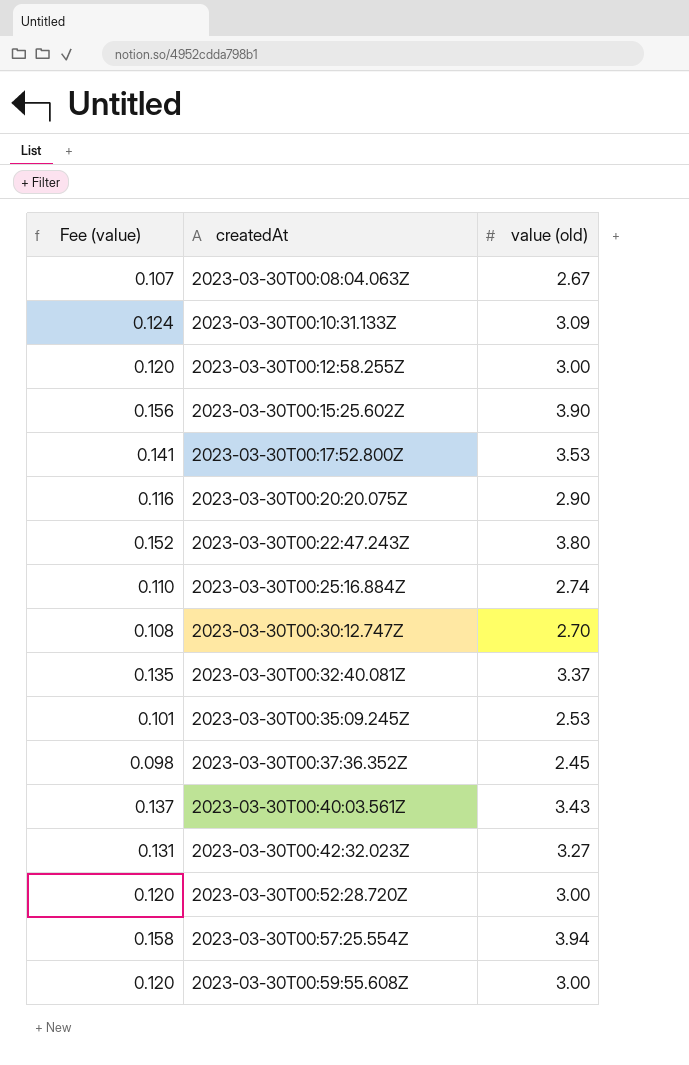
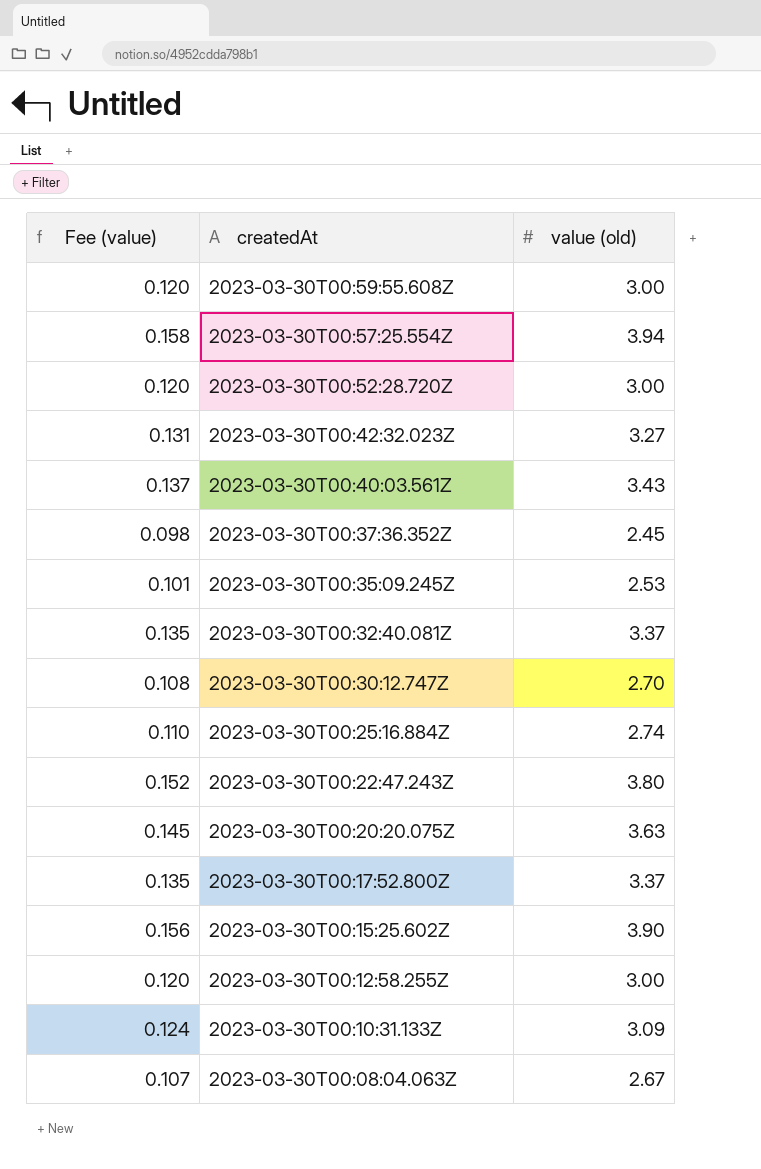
row order: createdAt ascending -> createdAt descending
2023-03-30T00:20:20.075Z | Fee (value): 0.116 -> 0.145
2023-03-30T00:20:20.075Z | value (old): 2.90 -> 3.63
2023-03-30T00:17:52.800Z | Fee (value): 0.141 -> 0.135
2023-03-30T00:17:52.800Z | value (old): 3.53 -> 3.37

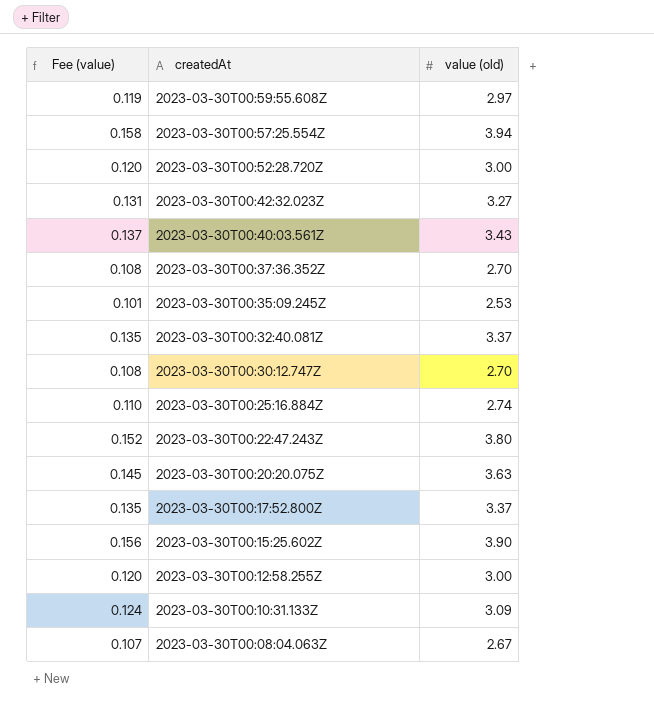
2023-03-30T00:59:55.608Z | Fee (value): 0.120 -> 0.119
2023-03-30T00:59:55.608Z | value (old): 3.00 -> 2.97
2023-03-30T00:37:36.352Z | Fee (value): 0.098 -> 0.108
2023-03-30T00:37:36.352Z | value (old): 2.45 -> 2.70

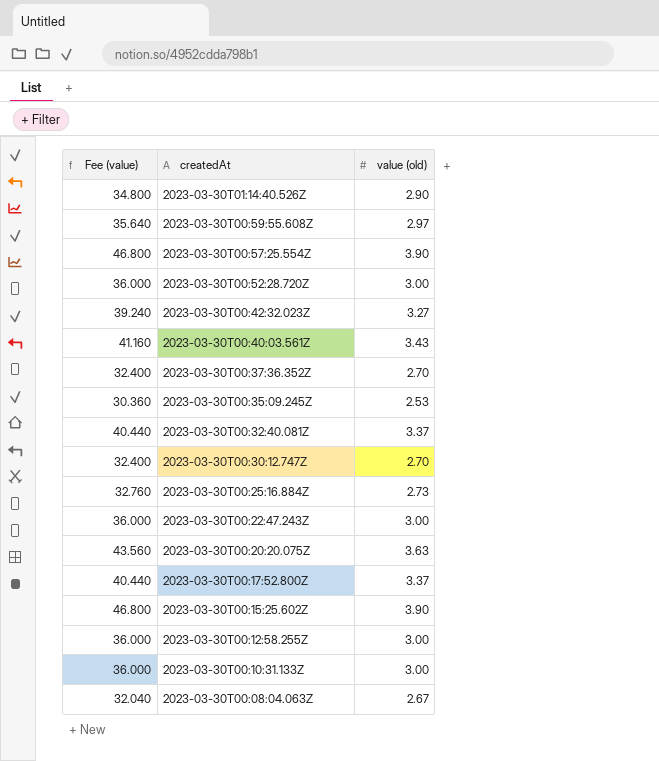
column Fee (value) | formula: [value (old)] * 0.04 -> [value (old)] * 12
row 2023-03-30T01:14:40.526Z: none -> 34.800 | 2.90
2023-03-30T00:57:25.554Z | value (old): 3.94 -> 3.90
2023-03-30T00:25:16.884Z | value (old): 2.74 -> 2.73
2023-03-30T00:22:47.243Z | value (old): 3.80 -> 3.00
2023-03-30T00:10:31.133Z | value (old): 3.09 -> 3.00

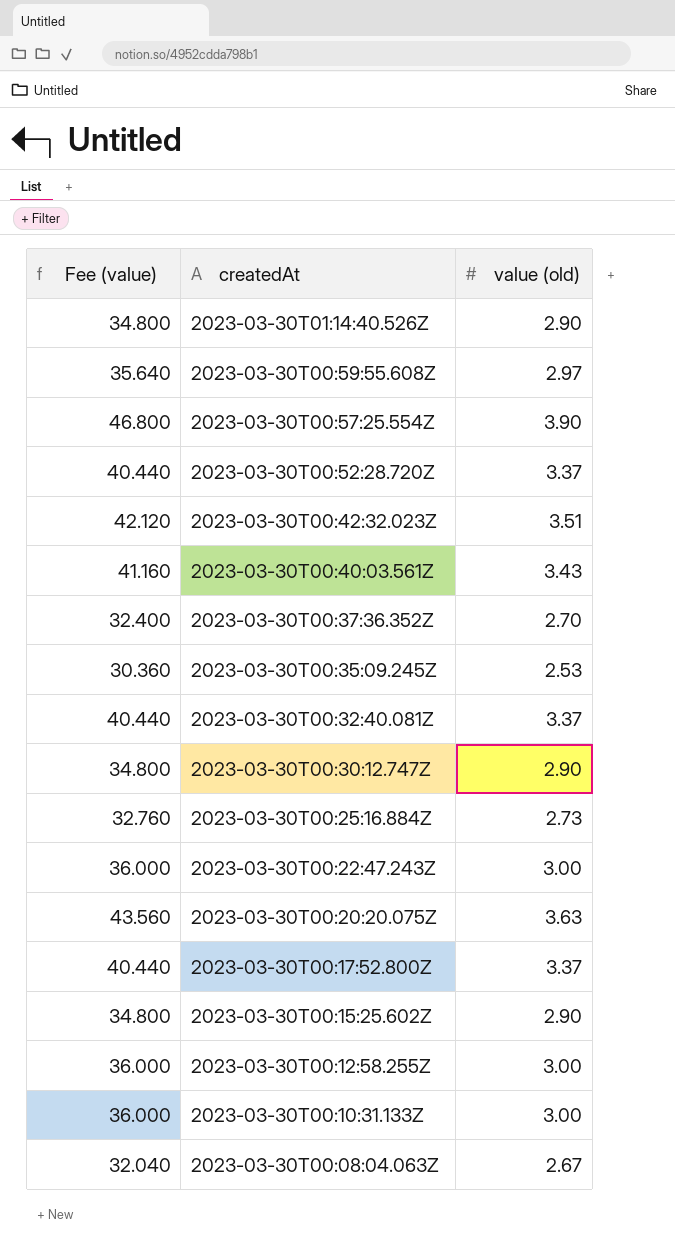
2023-03-30T00:52:28.720Z | Fee (value): 36.000 -> 40.440
2023-03-30T00:52:28.720Z | value (old): 3.00 -> 3.37
2023-03-30T00:42:32.023Z | Fee (value): 39.240 -> 42.120
2023-03-30T00:42:32.023Z | value (old): 3.27 -> 3.51
2023-03-30T00:30:12.747Z | Fee (value): 32.400 -> 34.800
2023-03-30T00:30:12.747Z | value (old): 2.70 -> 2.90
2023-03-30T00:15:25.602Z | Fee (value): 46.800 -> 34.800
2023-03-30T00:15:25.602Z | value (old): 3.90 -> 2.90

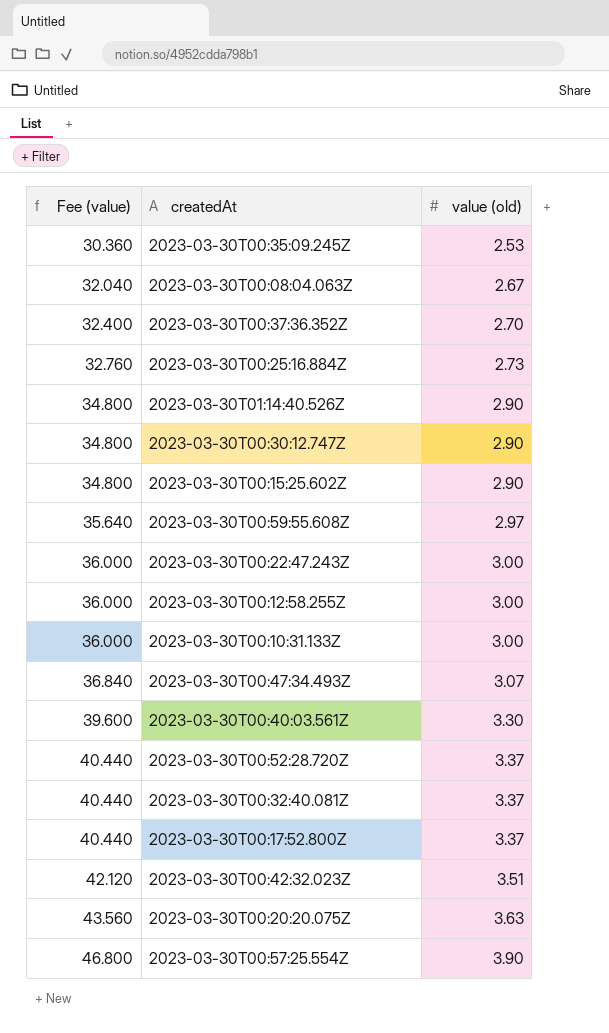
row order: createdAt descending -> Fee (value) ascending
row 2023-03-30T00:47:34.493Z: none -> 36.840 | 3.07
2023-03-30T00:40:03.561Z | Fee (value): 41.160 -> 39.600
2023-03-30T00:40:03.561Z | value (old): 3.43 -> 3.30

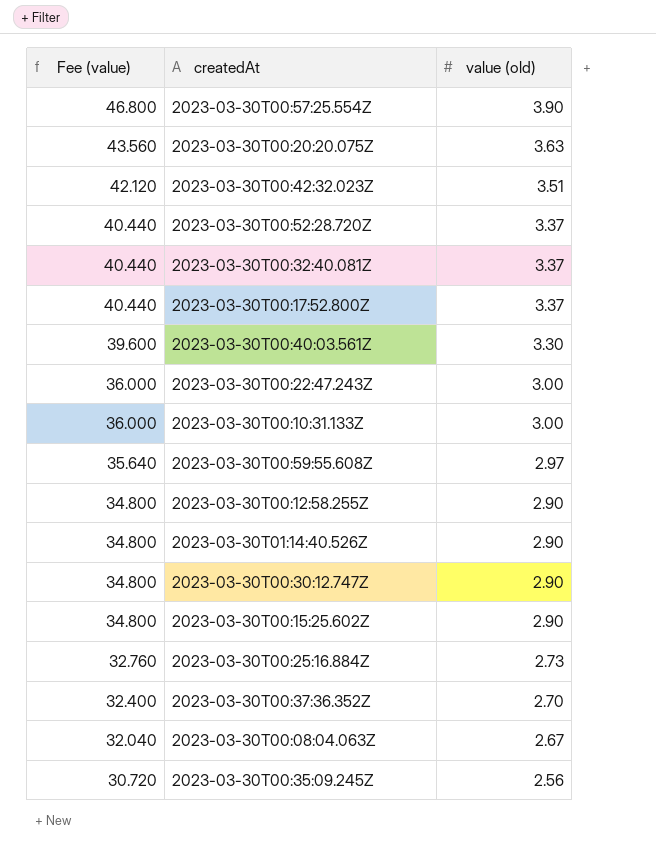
row order: Fee (value) ascending -> Fee (value) descending
row 2023-03-30T00:47:34.493Z: 36.840 | 3.07 -> none
2023-03-30T00:12:58.255Z | Fee (value): 36.000 -> 34.800
2023-03-30T00:12:58.255Z | value (old): 3.00 -> 2.90
2023-03-30T00:35:09.245Z | Fee (value): 30.360 -> 30.720
2023-03-30T00:35:09.245Z | value (old): 2.53 -> 2.56

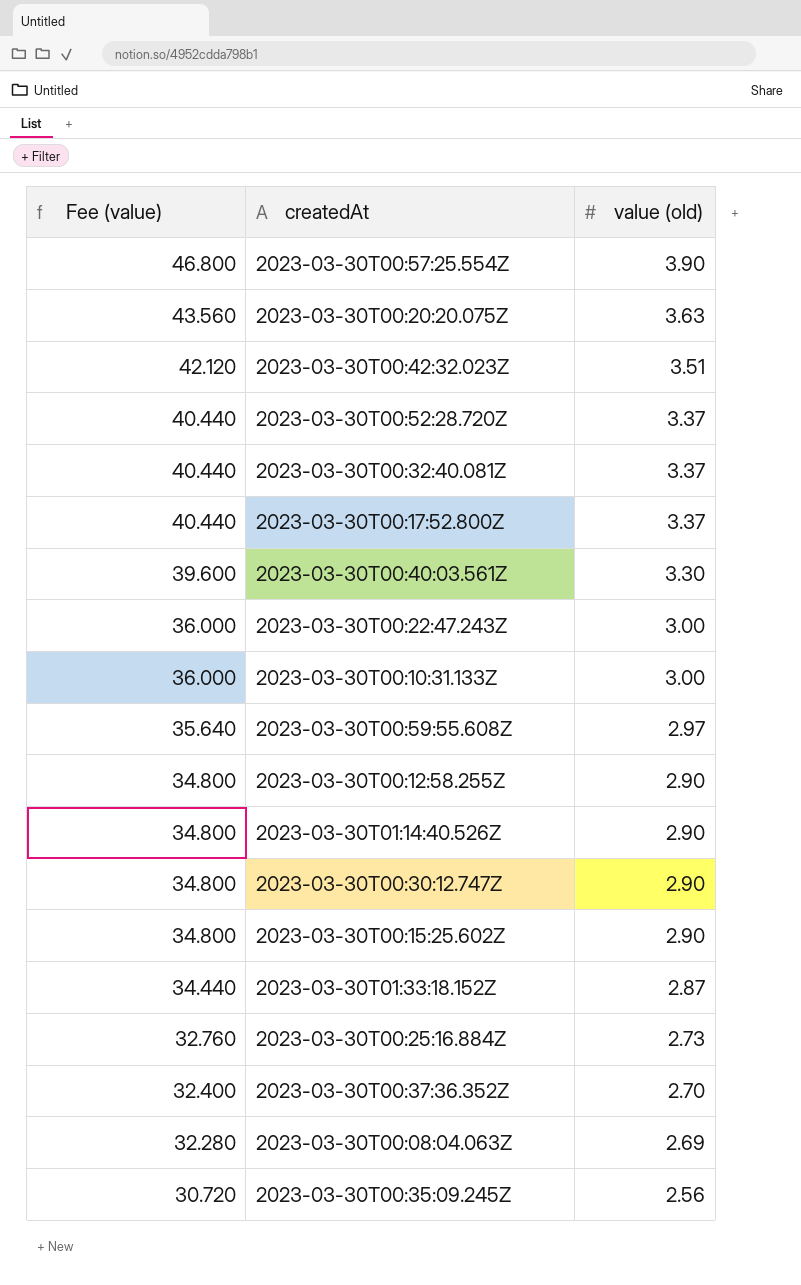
row 2023-03-30T01:33:18.152Z: none -> 34.440 | 2.87
2023-03-30T00:08:04.063Z | Fee (value): 32.040 -> 32.280
2023-03-30T00:08:04.063Z | value (old): 2.67 -> 2.69

